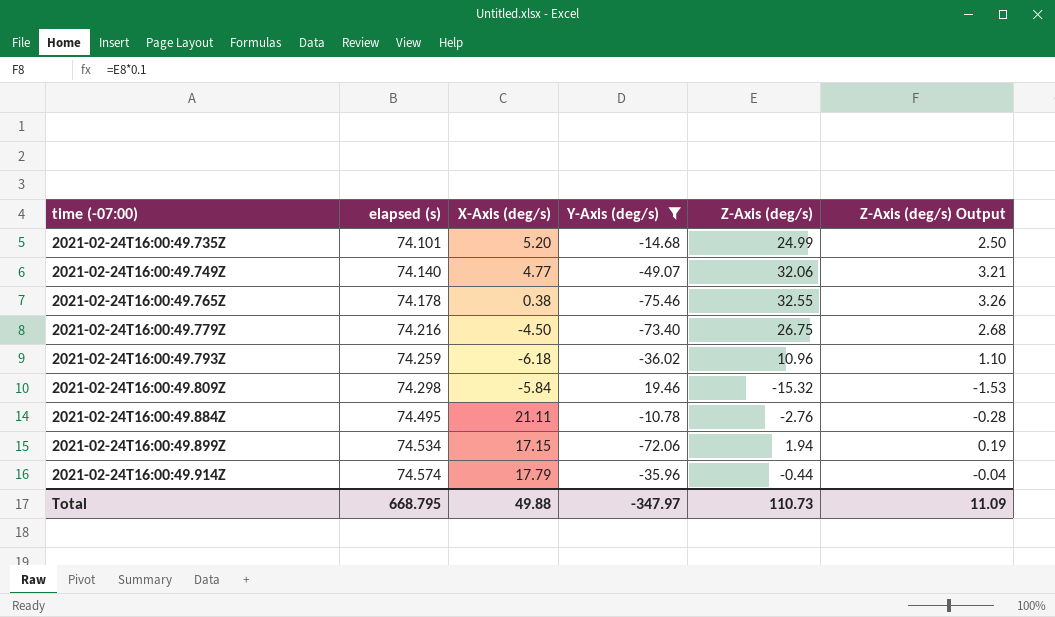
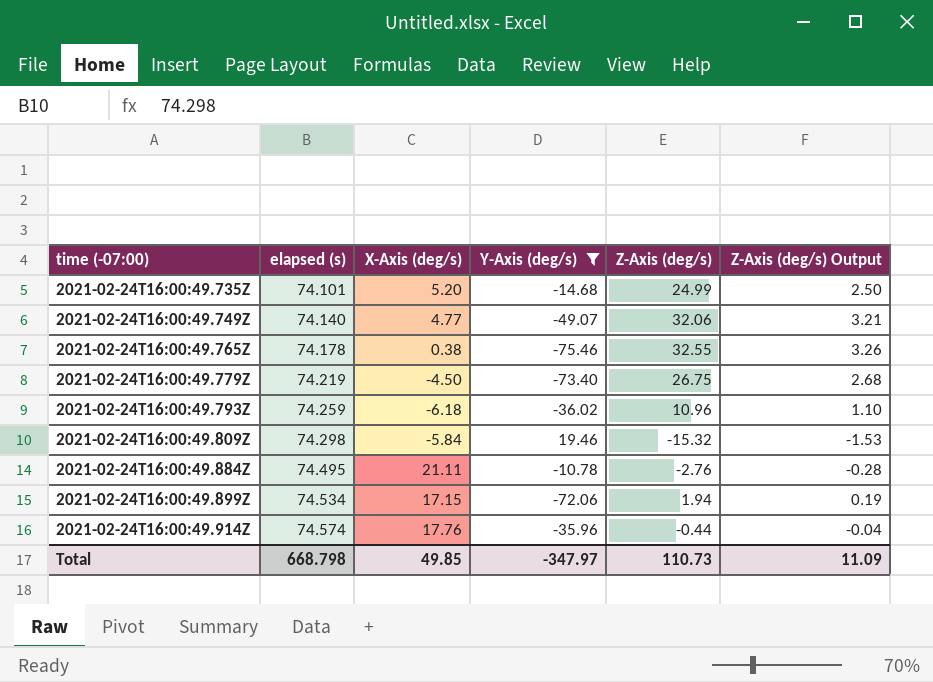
2021-02-24T16:00:49.779Z | elapsed (s): 74.216 -> 74.219
2021-02-24T16:00:49.914Z | X-Axis (deg/s): 17.79 -> 17.76
Total | elapsed (s): 668.795 -> 668.798
Total | X-Axis (deg/s): 49.88 -> 49.85

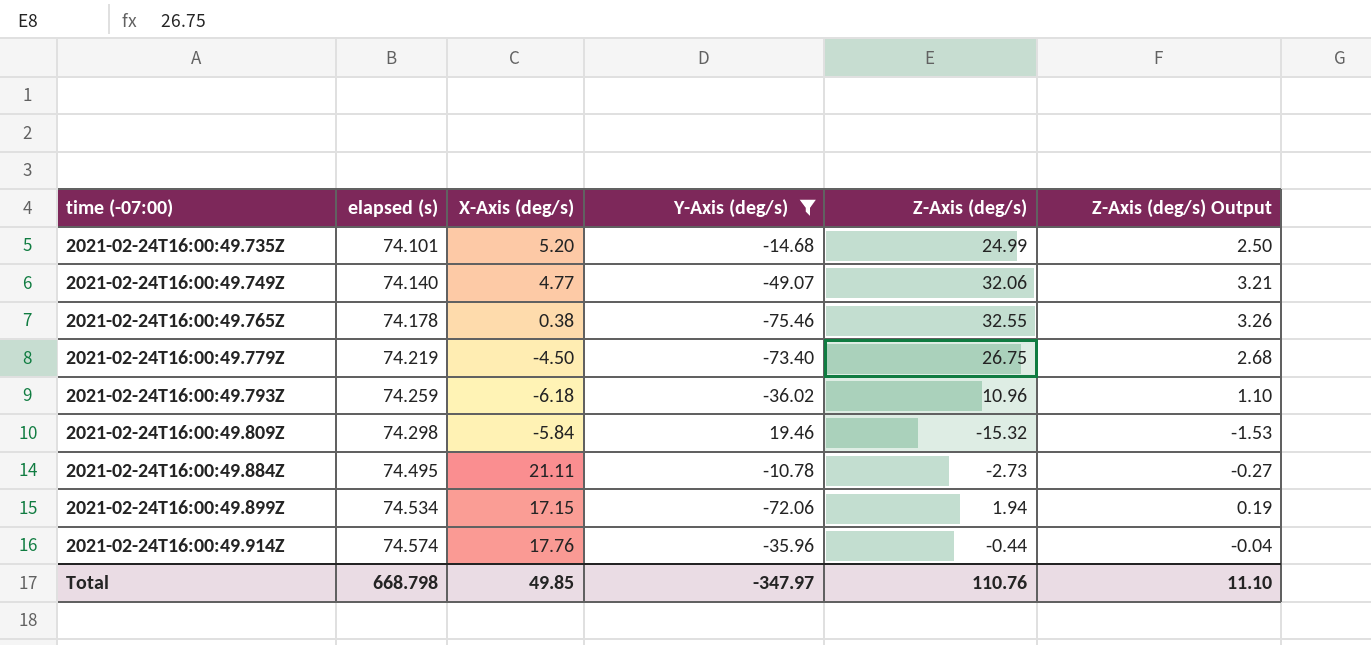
2021-02-24T16:00:49.884Z | Z-Axis (deg/s): -2.76 -> -2.73
2021-02-24T16:00:49.884Z | Z-Axis (deg/s) Output: -0.28 -> -0.27
Total | Z-Axis (deg/s): 110.73 -> 110.76
Total | Z-Axis (deg/s) Output: 11.09 -> 11.10

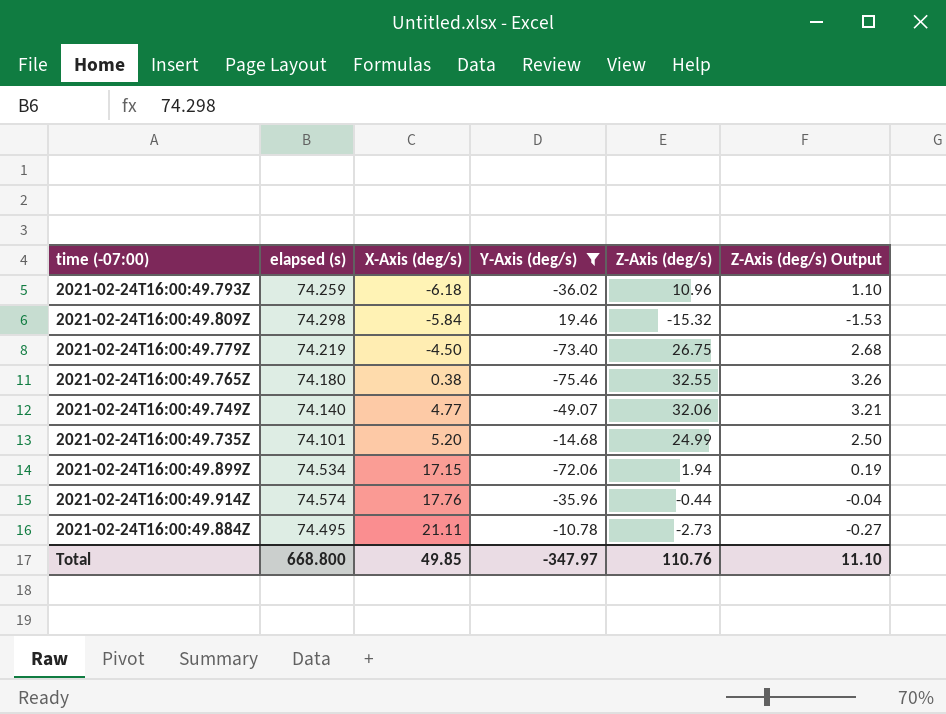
row order: time (-07:00) ascending -> X-Axis (deg/s) ascending
2021-02-24T16:00:49.765Z | elapsed (s): 74.178 -> 74.180
Total | elapsed (s): 668.798 -> 668.800

